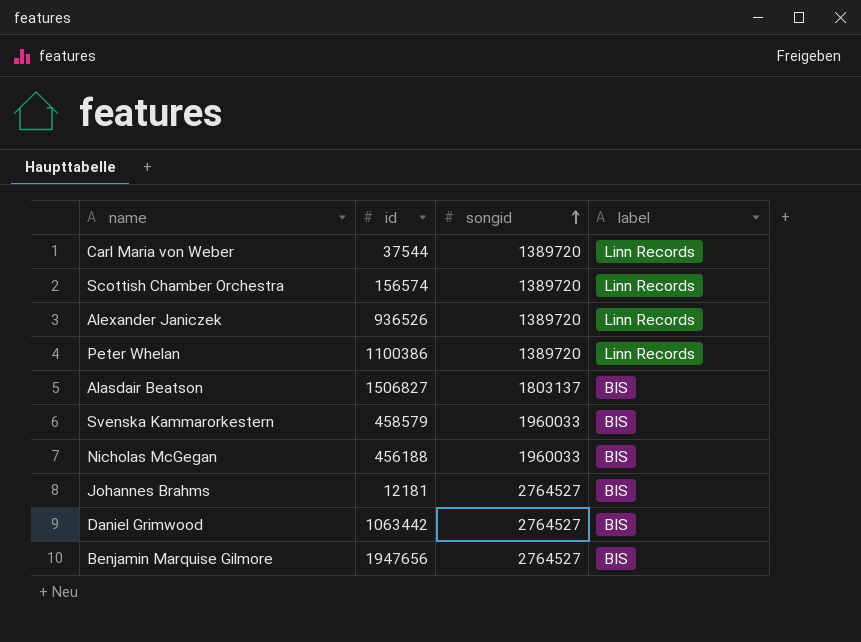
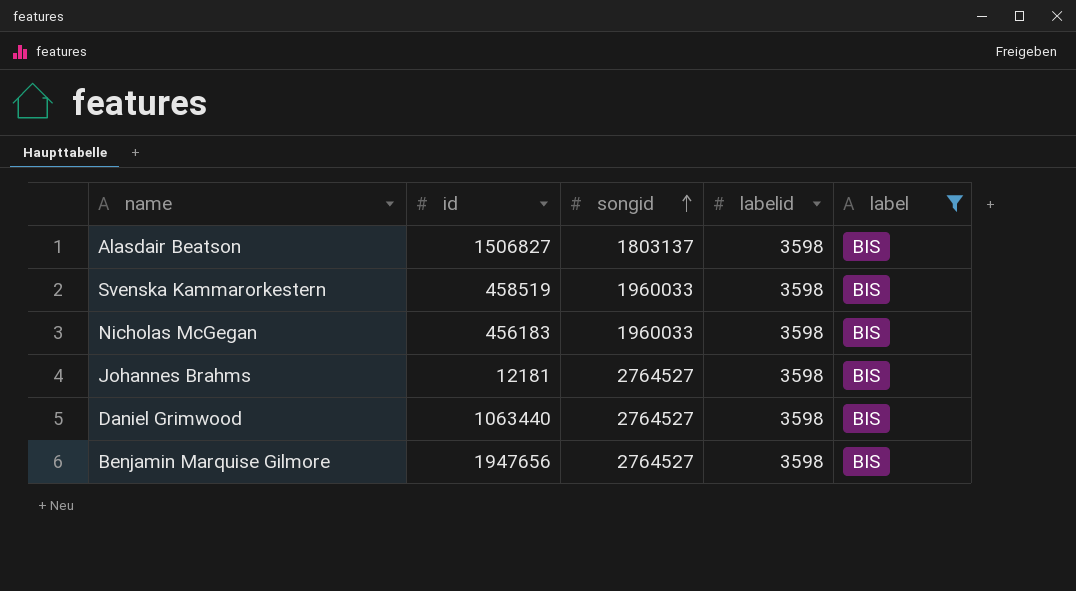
filter: none -> label = BIS
column labelid | position: none -> 4
Svenska Kammarorkestern | id: 458579 -> 458519
Nicholas McGegan | id: 456188 -> 456183
Daniel Grimwood | id: 1063442 -> 1063440

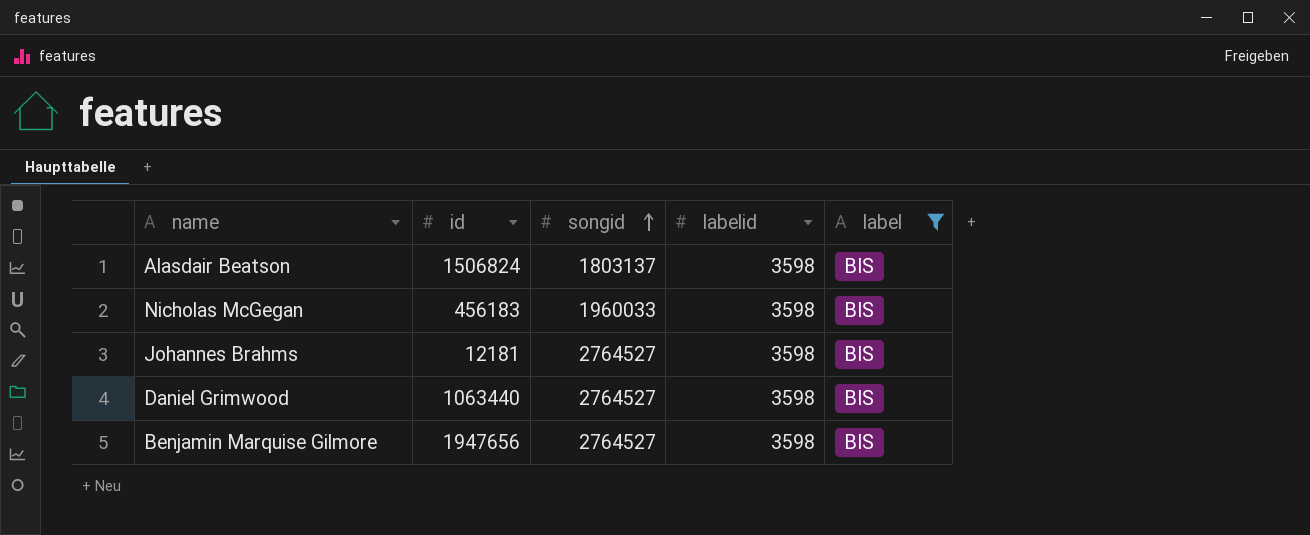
row Svenska Kammarorkestern: 458519 | 1960033 | 3598 | BIS -> none
Alasdair Beatson | id: 1506827 -> 1506824

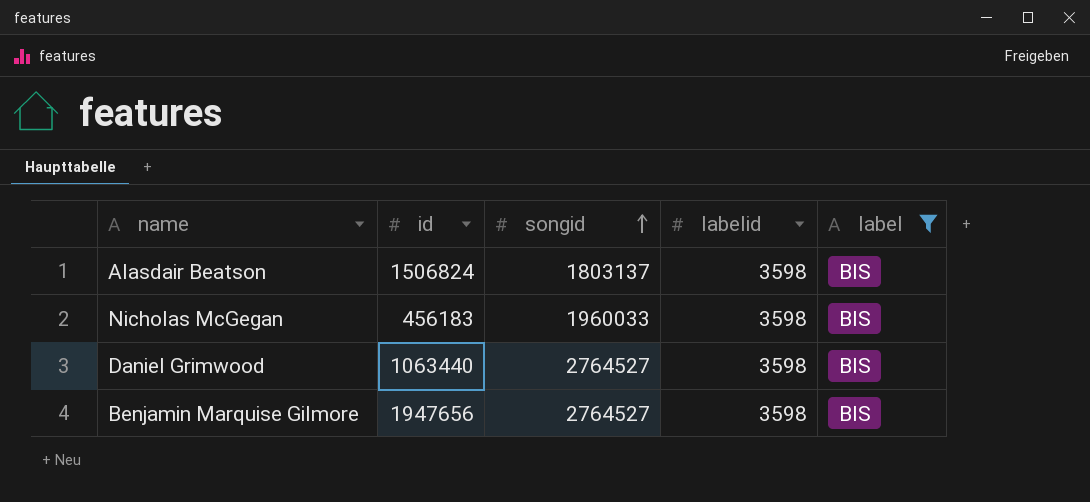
row Johannes Brahms: 12181 | 2764527 | 3598 | BIS -> none

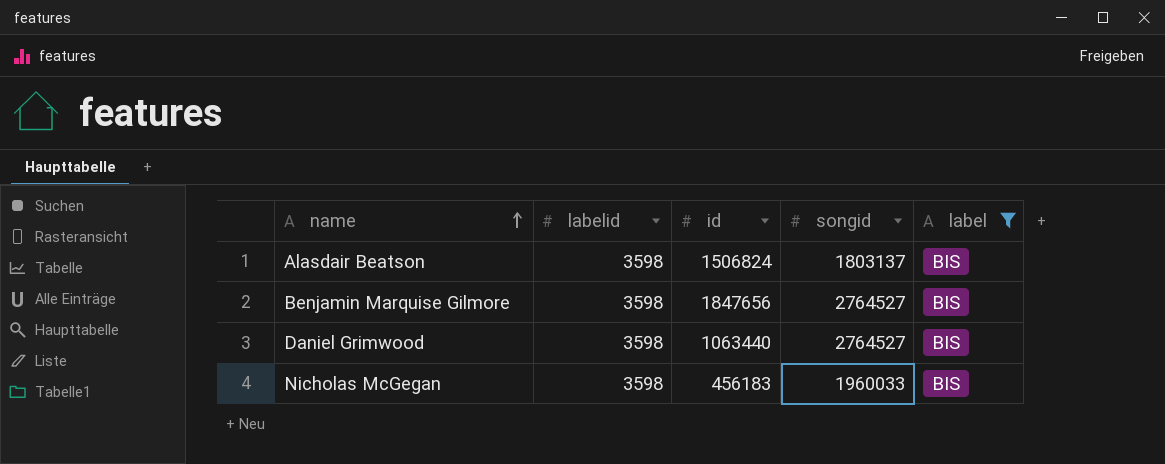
row order: songid ascending -> name ascending
column labelid | position: 4 -> 2
Benjamin Marquise Gilmore | id: 1947656 -> 1847656

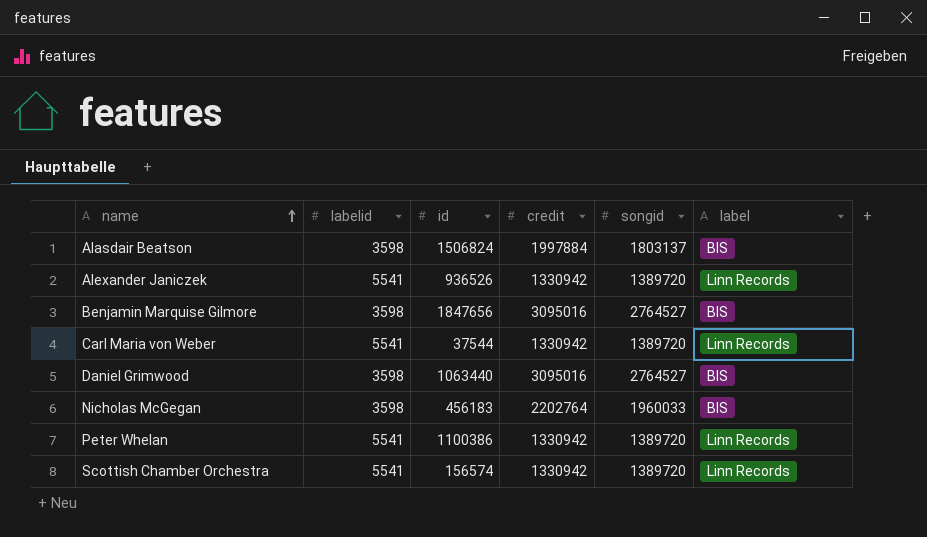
filter: label = BIS -> none
column credit | position: none -> 4

